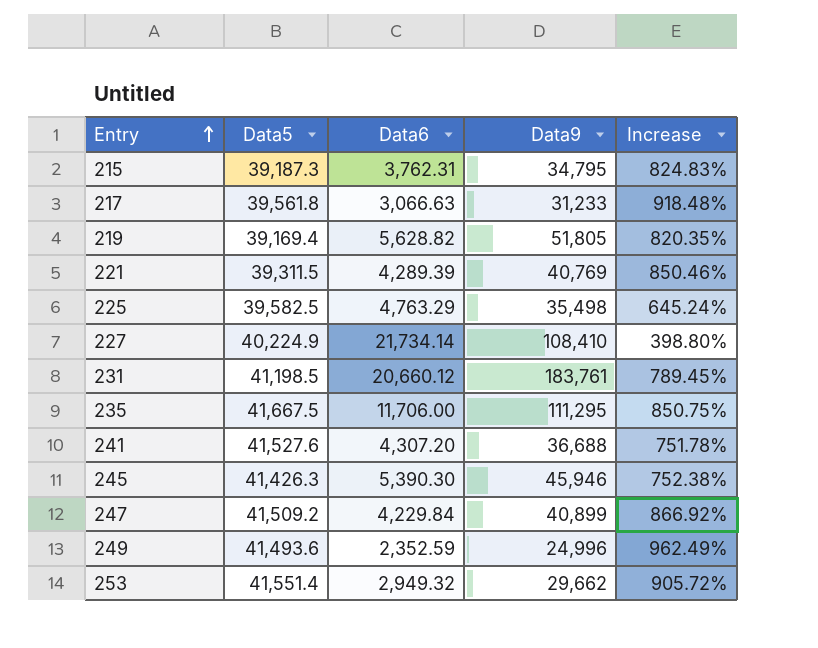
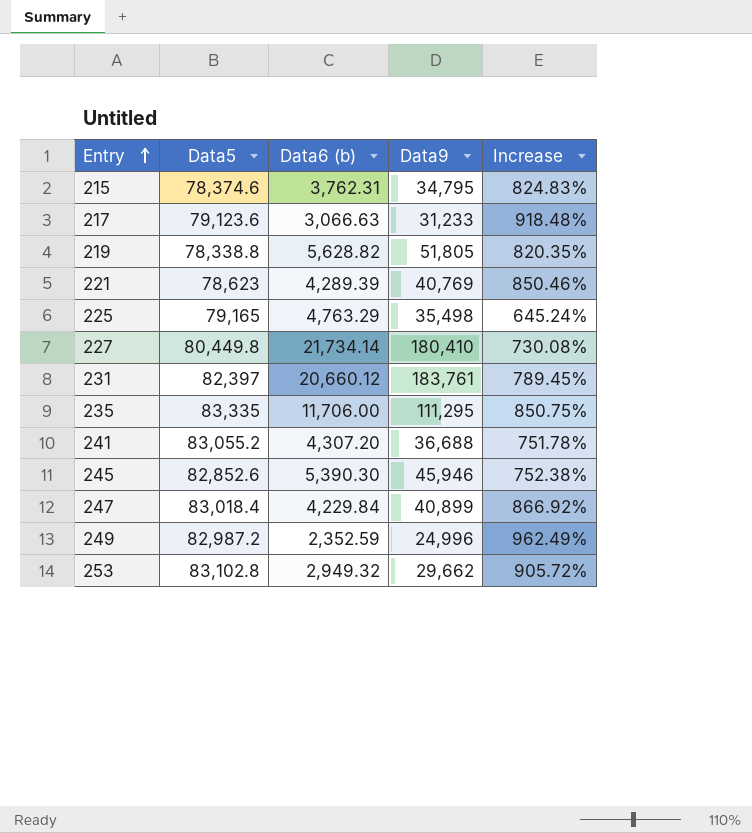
column name: Data6 -> Data6 (b)
215 | Data5: 39,187.3 -> 78,374.6
217 | Data5: 39,561.8 -> 79,123.6
219 | Data5: 39,169.4 -> 78,338.8
221 | Data5: 39,311.5 -> 78,623
225 | Data5: 39,582.5 -> 79,165
227 | Data5: 40,224.9 -> 80,449.8
227 | Data9: 108,410 -> 180,410
227 | Increase: 398.80% -> 730.08%
231 | Data5: 41,198.5 -> 82,397
235 | Data5: 41,667.5 -> 83,335
241 | Data5: 41,527.6 -> 83,055.2
245 | Data5: 41,426.3 -> 82,852.6
247 | Data5: 41,509.2 -> 83,018.4
249 | Data5: 41,493.6 -> 82,987.2
253 | Data5: 41,551.4 -> 83,102.8

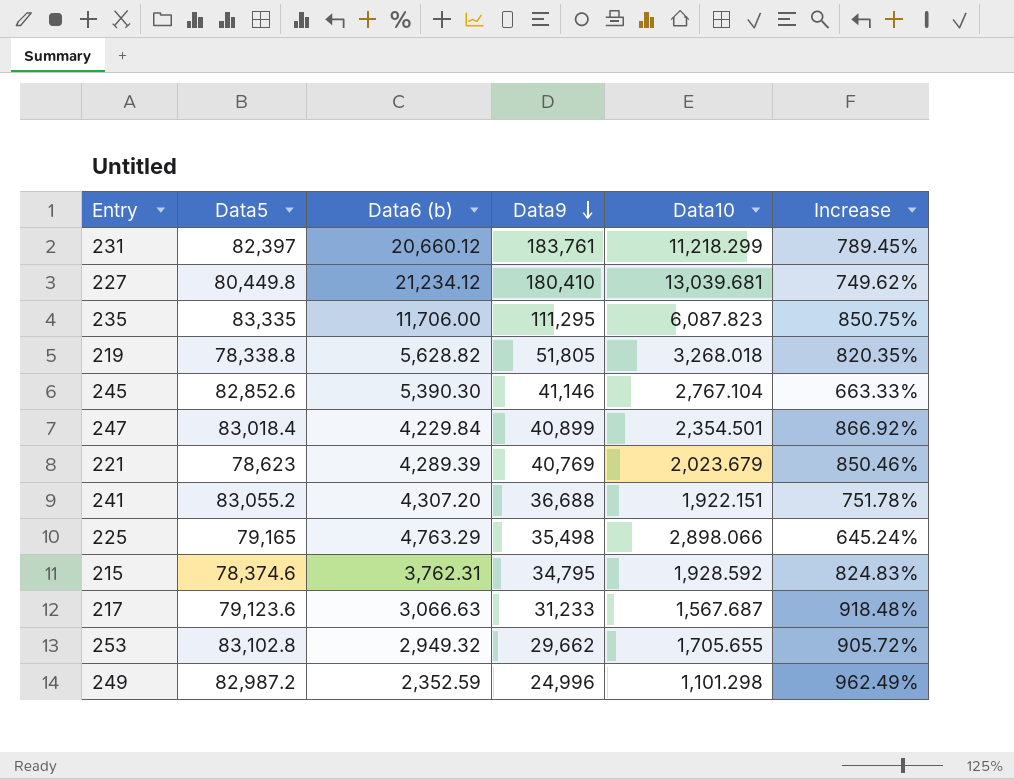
row order: Entry ascending -> Data9 descending
column Data10 | position: none -> 5
227 | Data6 (b): 21,734.14 -> 21,234.12
227 | Increase: 730.08% -> 749.62%
245 | Data9: 45,946 -> 41,146
245 | Increase: 752.38% -> 663.33%

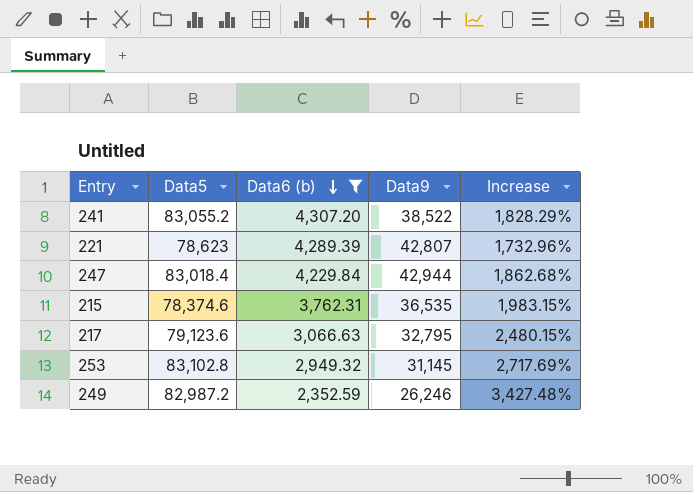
filter: none -> Data6 (b) <= 4,307.20
row order: Data9 descending -> Data6 (b) descending
column Data10 | position: 5 -> none
column Increase | formula: ([Data9] - [Data6 (b)]) / [Data6 (b)] -> ([Data5] - [Data6 (b)]) / [Data6 (b)]
241 | Data9: 36,688 -> 38,522
221 | Data9: 40,769 -> 42,807
247 | Data9: 40,899 -> 42,944
215 | Data9: 34,795 -> 36,535
217 | Data9: 31,233 -> 32,795
253 | Data9: 29,662 -> 31,145
249 | Data9: 24,996 -> 26,246

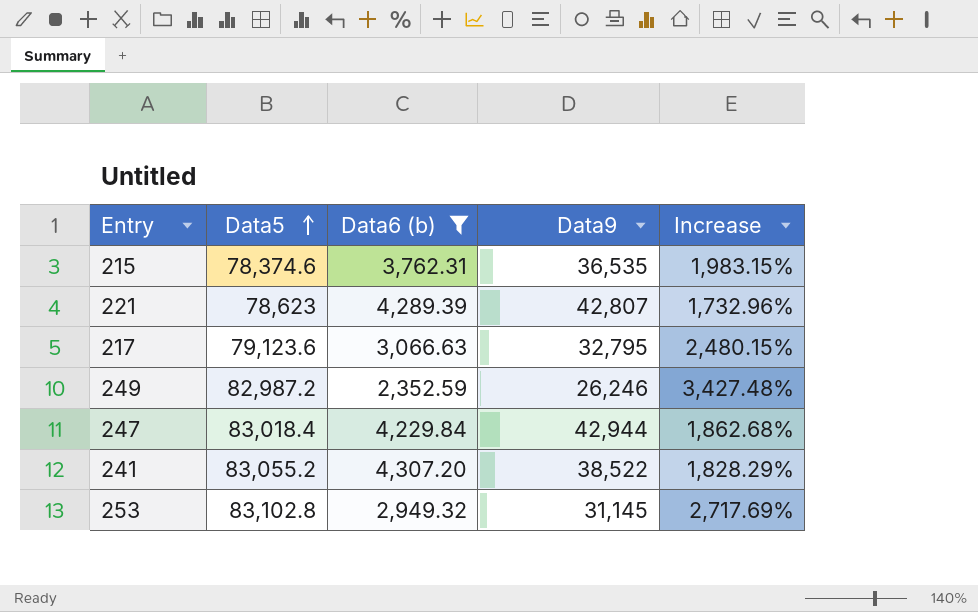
row order: Data6 (b) descending -> Data5 ascending

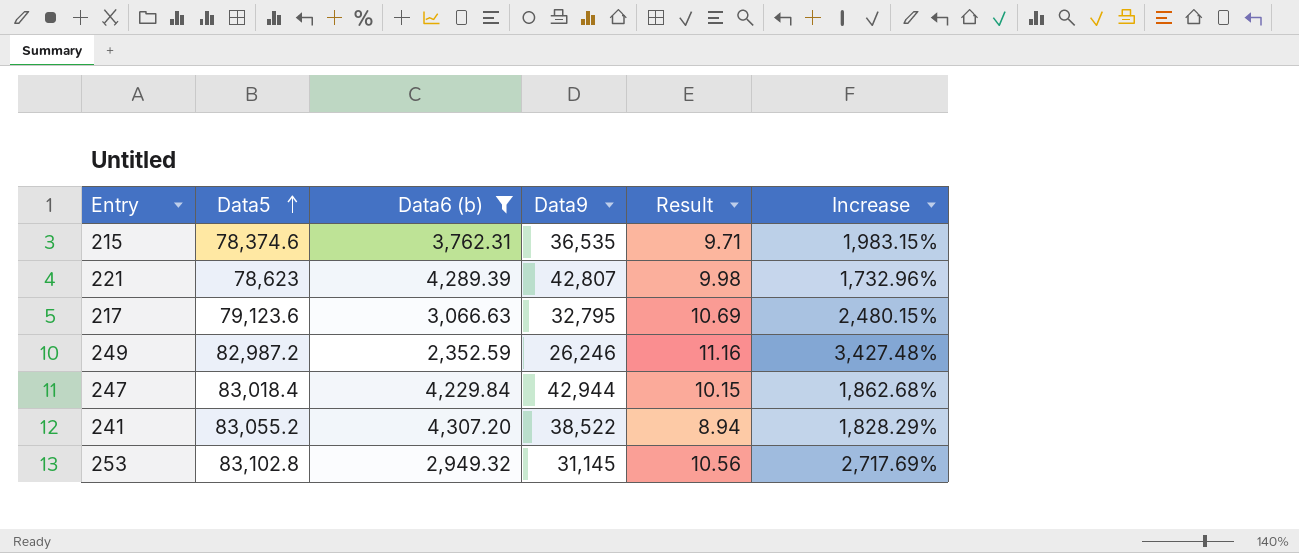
column Result | formula: none -> [Data9] / [Data6 (b)]

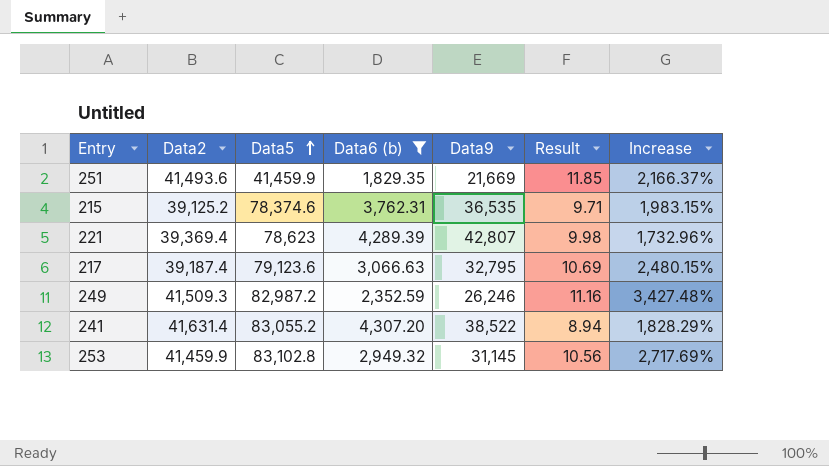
column Data2 | position: none -> 2
row 247: 83,018.4 | 4,229.84 | 42,944 | 10.15 | 1,862.68% -> none
row 251: none -> 41,493.6 | 41,459.9 | 1,829.35 | 21,669 | 11.85 | 2,166.37%

